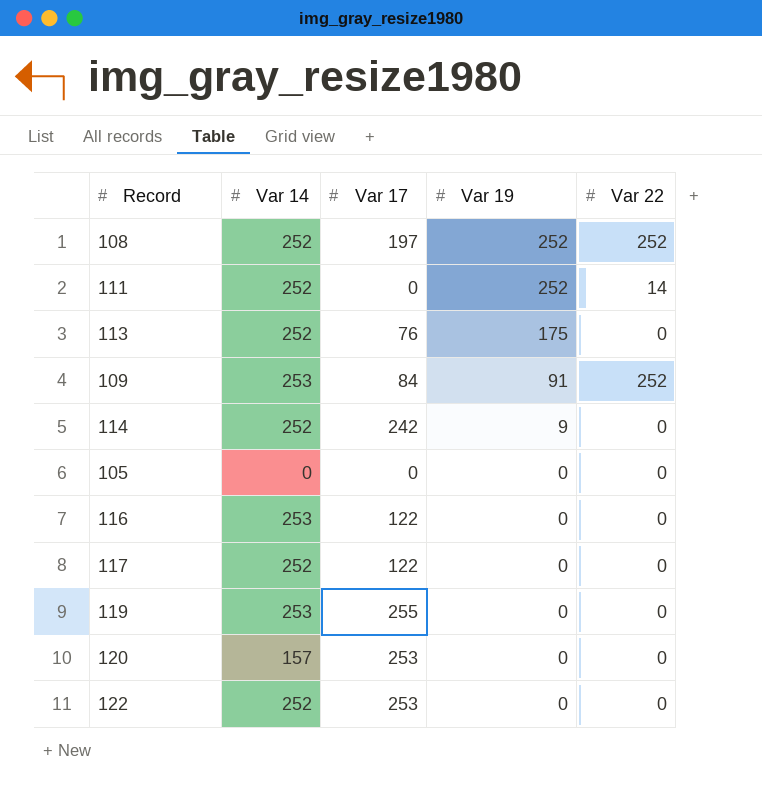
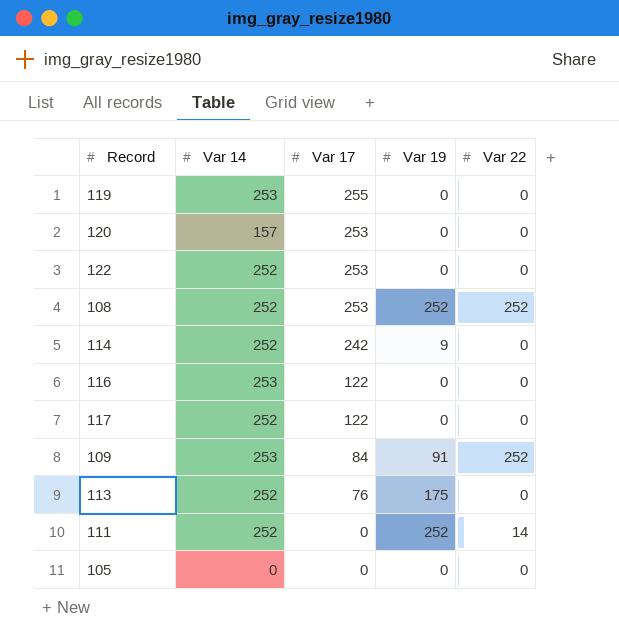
row order: Var 19 descending -> Var 17 descending
108 | Var 17: 197 -> 253

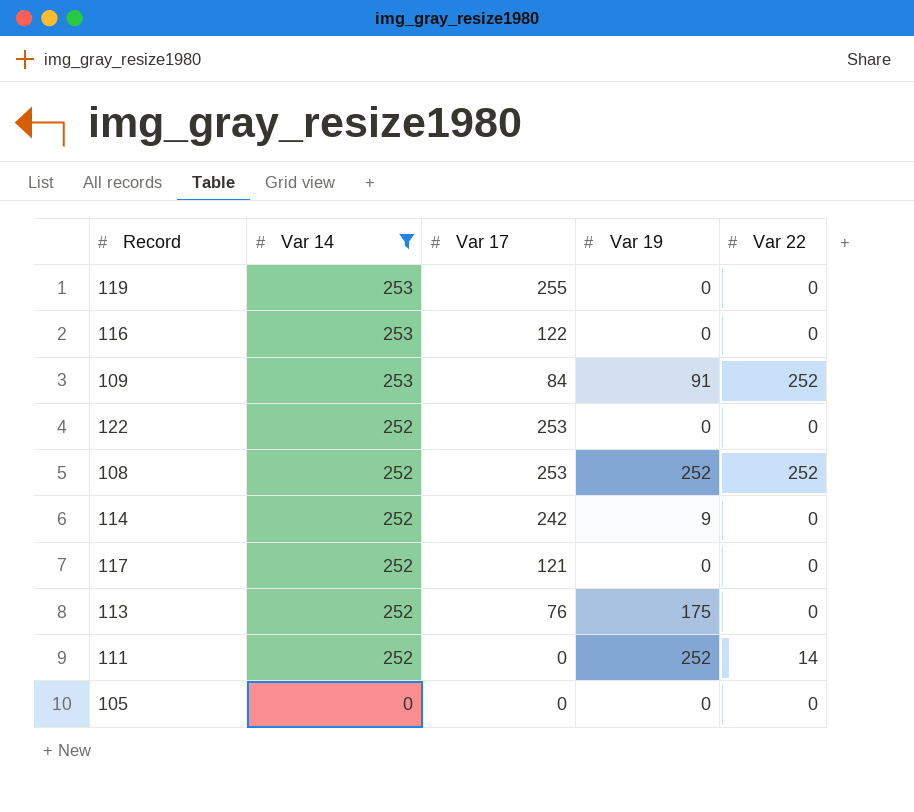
filter: none -> Var 14 != 157
row order: Var 17 descending -> Var 14 descending
117 | Var 17: 122 -> 121

